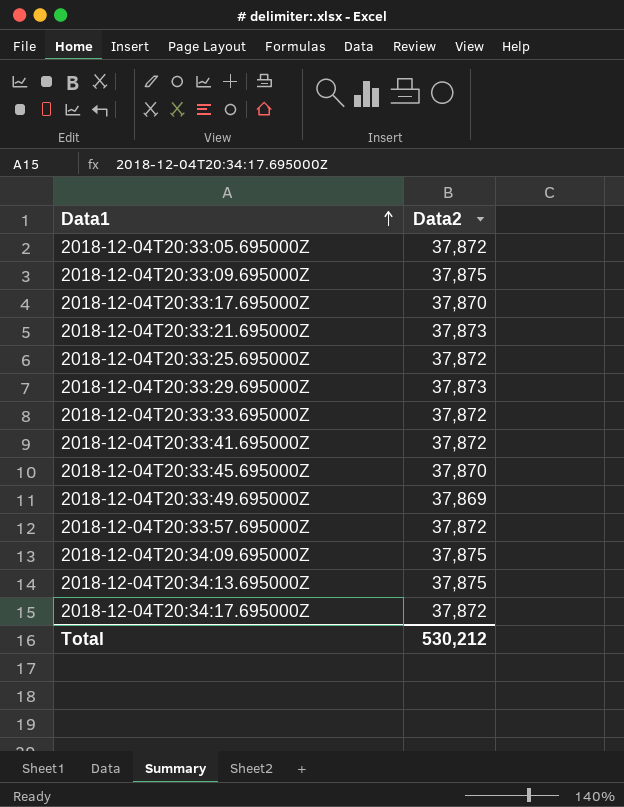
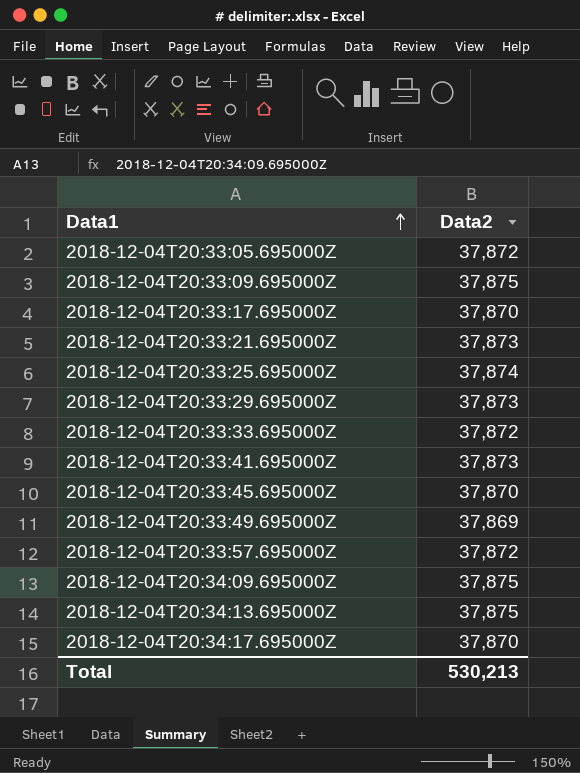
2018-12-04T20:33:25.695000Z | Data2: 37,872 -> 37,874
2018-12-04T20:33:41.695000Z | Data2: 37,872 -> 37,873
2018-12-04T20:34:17.695000Z | Data2: 37,872 -> 37,870
Total | Data2: 530,212 -> 530,213

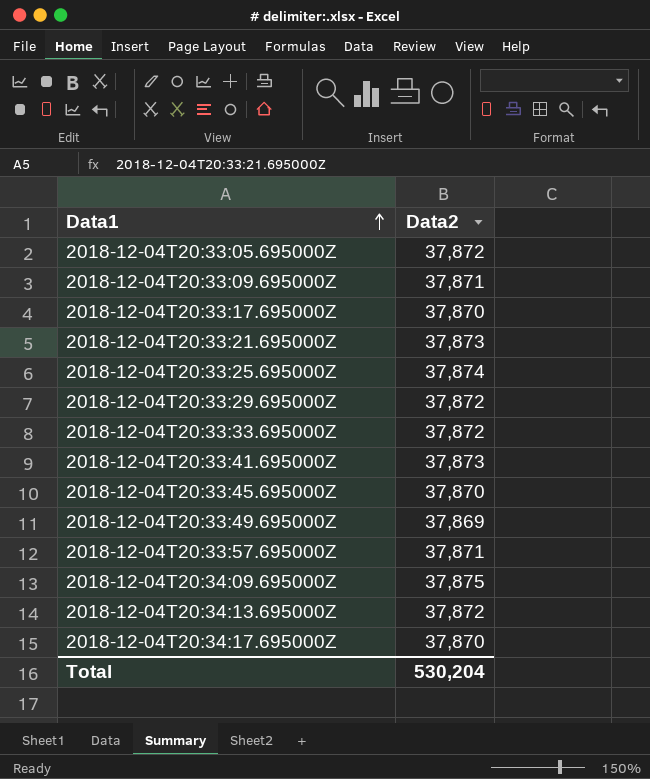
2018-12-04T20:33:09.695000Z | Data2: 37,875 -> 37,871
2018-12-04T20:33:29.695000Z | Data2: 37,873 -> 37,872
2018-12-04T20:33:57.695000Z | Data2: 37,872 -> 37,871
2018-12-04T20:34:13.695000Z | Data2: 37,875 -> 37,872
Total | Data2: 530,213 -> 530,204

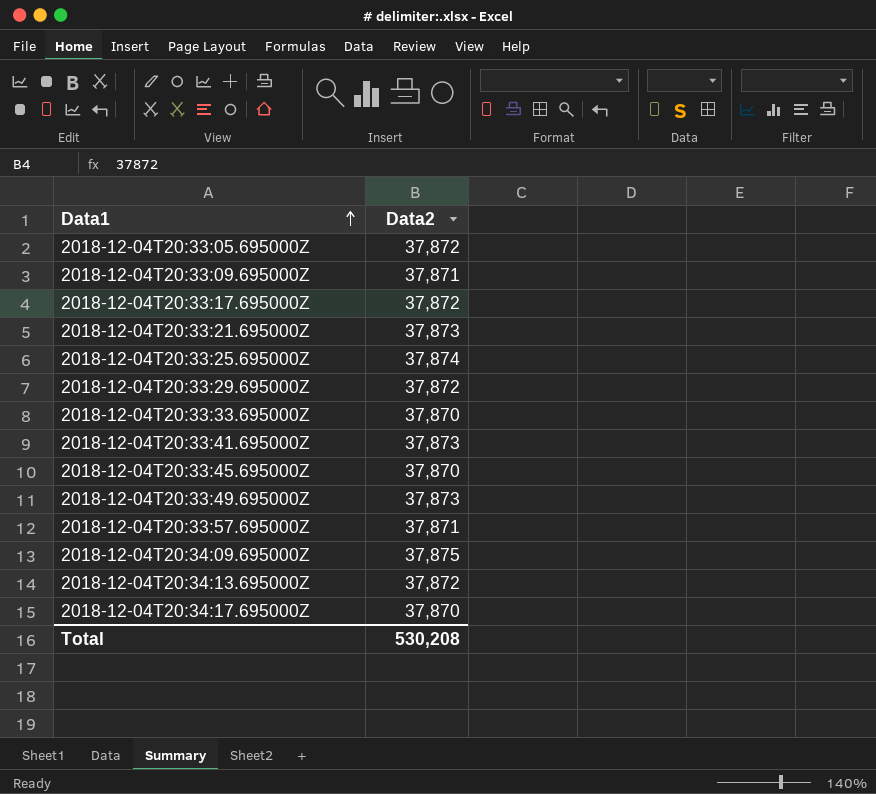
2018-12-04T20:33:17.695000Z | Data2: 37,870 -> 37,872
2018-12-04T20:33:33.695000Z | Data2: 37,872 -> 37,870
2018-12-04T20:33:49.695000Z | Data2: 37,869 -> 37,873
Total | Data2: 530,204 -> 530,208

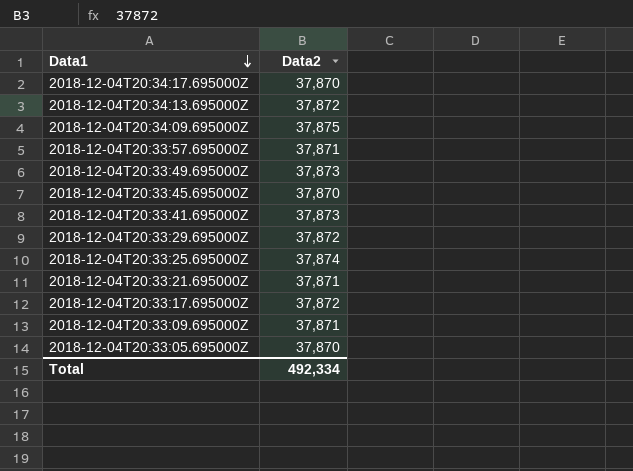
row order: Data1 ascending -> Data1 descending
row 2018-12-04T20:33:33.695000Z: 37,870 -> none
2018-12-04T20:33:21.695000Z | Data2: 37,873 -> 37,871
2018-12-04T20:33:05.695000Z | Data2: 37,872 -> 37,870
Total | Data2: 530,208 -> 492,334

